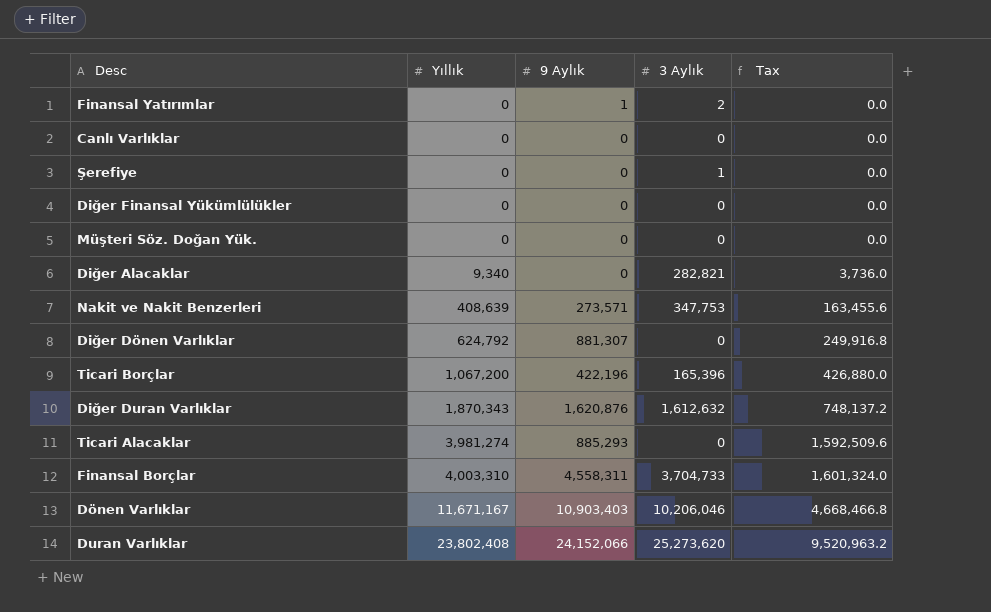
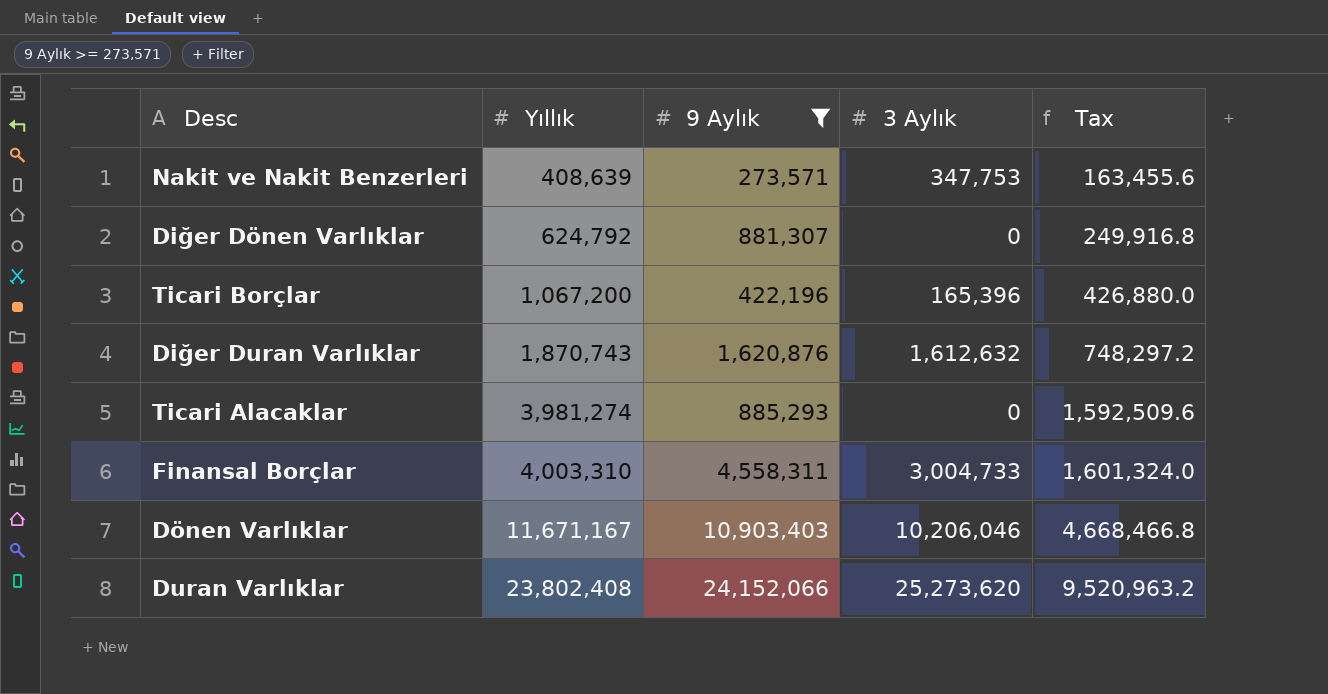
filter: none -> 9 Aylık >= 273,571
Diğer Duran Varlıklar | Yıllık: 1,870,343 -> 1,870,743
Diğer Duran Varlıklar | Tax: 748,137.2 -> 748,297.2
Finansal Borçlar | 3 Aylık: 3,704,733 -> 3,004,733

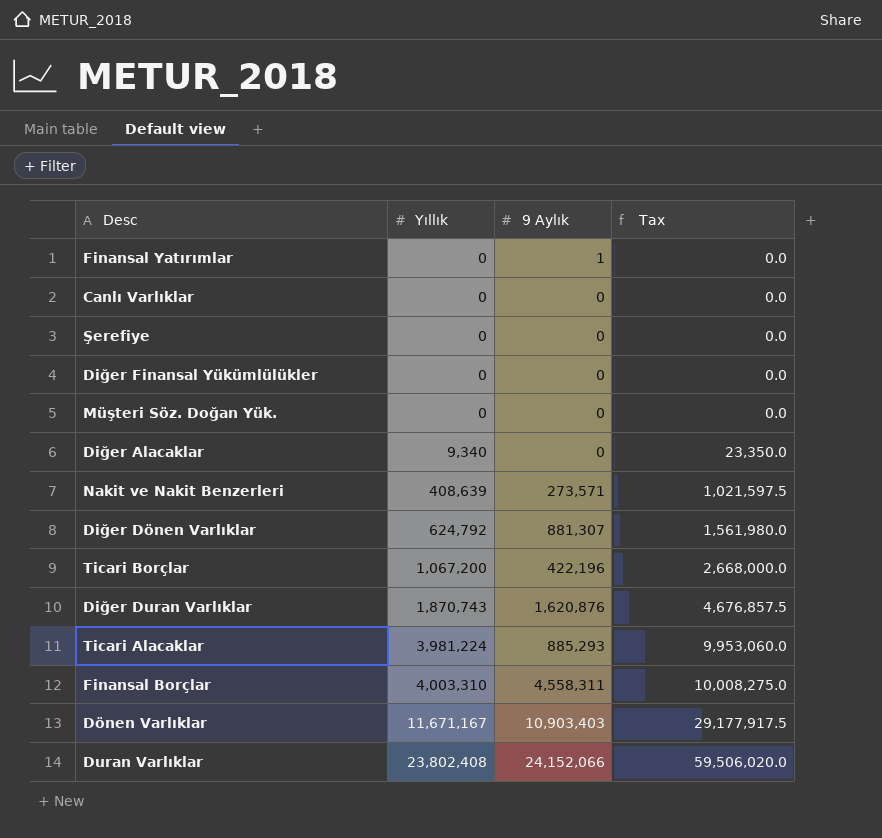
filter: 9 Aylık >= 273,571 -> none
column 3 Aylık | position: 4 -> none
column Tax | formula: [Yıllık] * 0.4 -> [Yıllık] * 2.5
Ticari Alacaklar | Yıllık: 3,981,274 -> 3,981,224

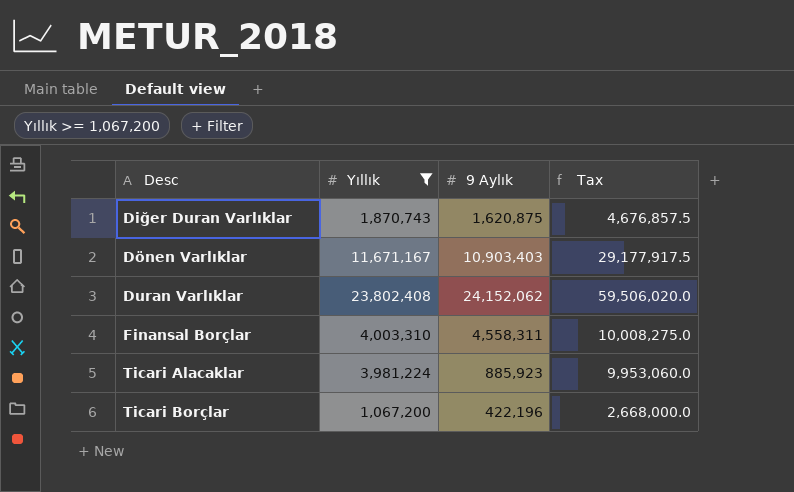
filter: none -> Yıllık >= 1,067,200
row order: Yıllık ascending -> Desc ascending
Diğer Duran Varlıklar | 9 Aylık: 1,620,876 -> 1,620,875
Duran Varlıklar | 9 Aylık: 24,152,066 -> 24,152,062
Ticari Alacaklar | 9 Aylık: 885,293 -> 885,923

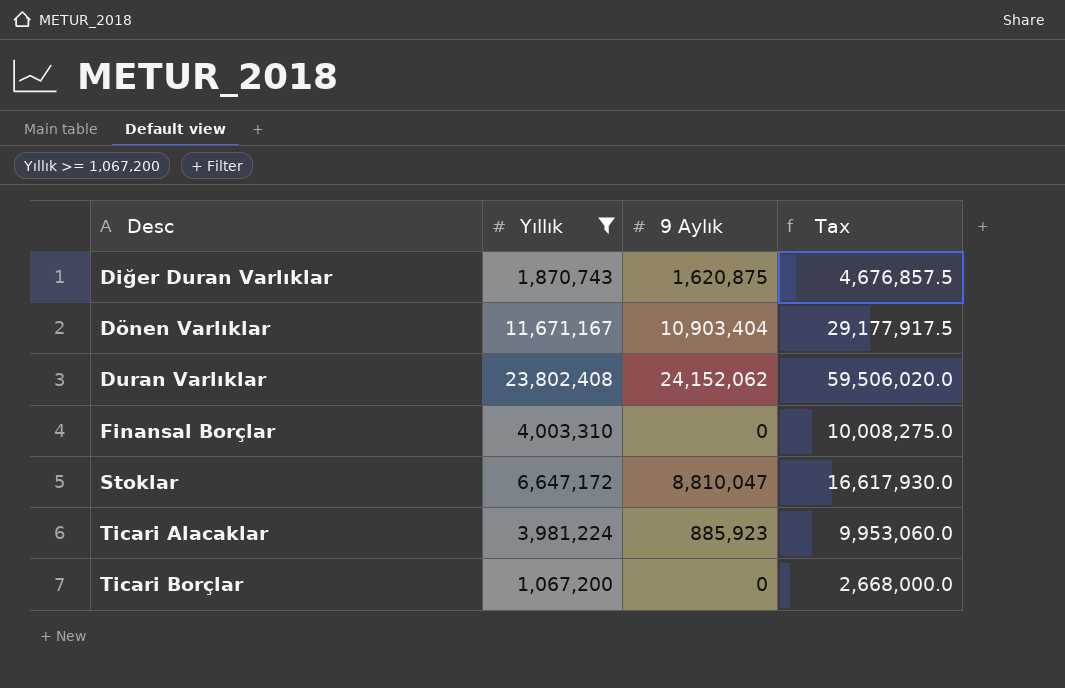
Dönen Varlıklar | 9 Aylık: 10,903,403 -> 10,903,404
Finansal Borçlar | 9 Aylık: 4,558,311 -> 0
row Stoklar: none -> 6,647,172 | 8,810,047 | 16,617,930.0
Ticari Borçlar | 9 Aylık: 422,196 -> 0

